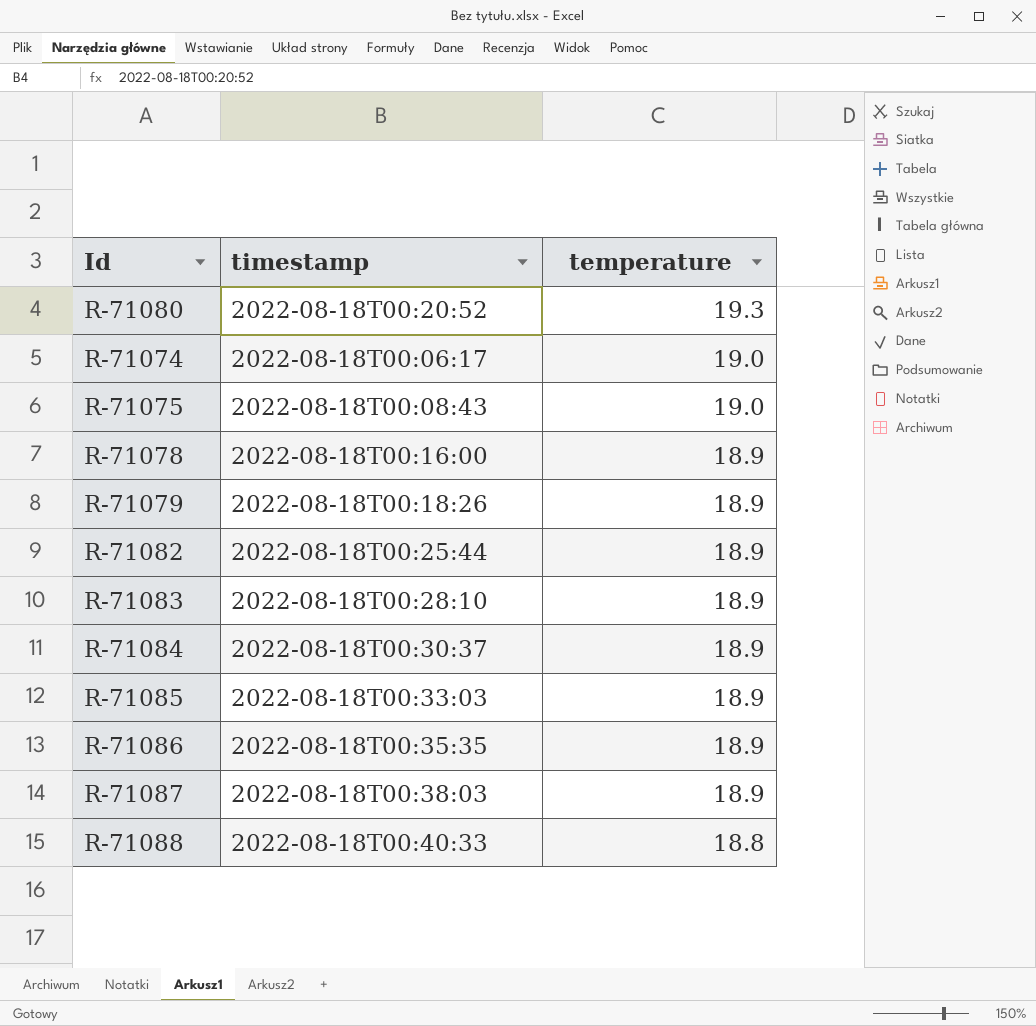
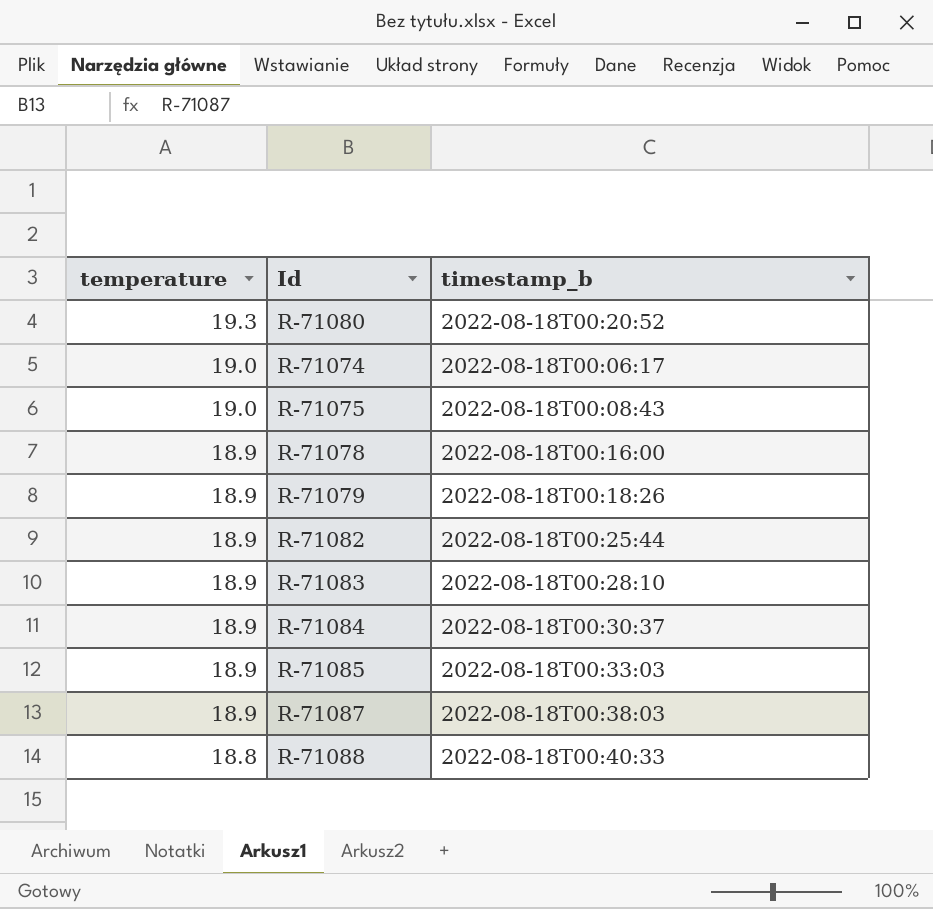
column temperature | position: 3 -> 1
column name: timestamp -> timestamp_b
row R-71086: 2022-08-18T00:35:35 | 18.9 -> none

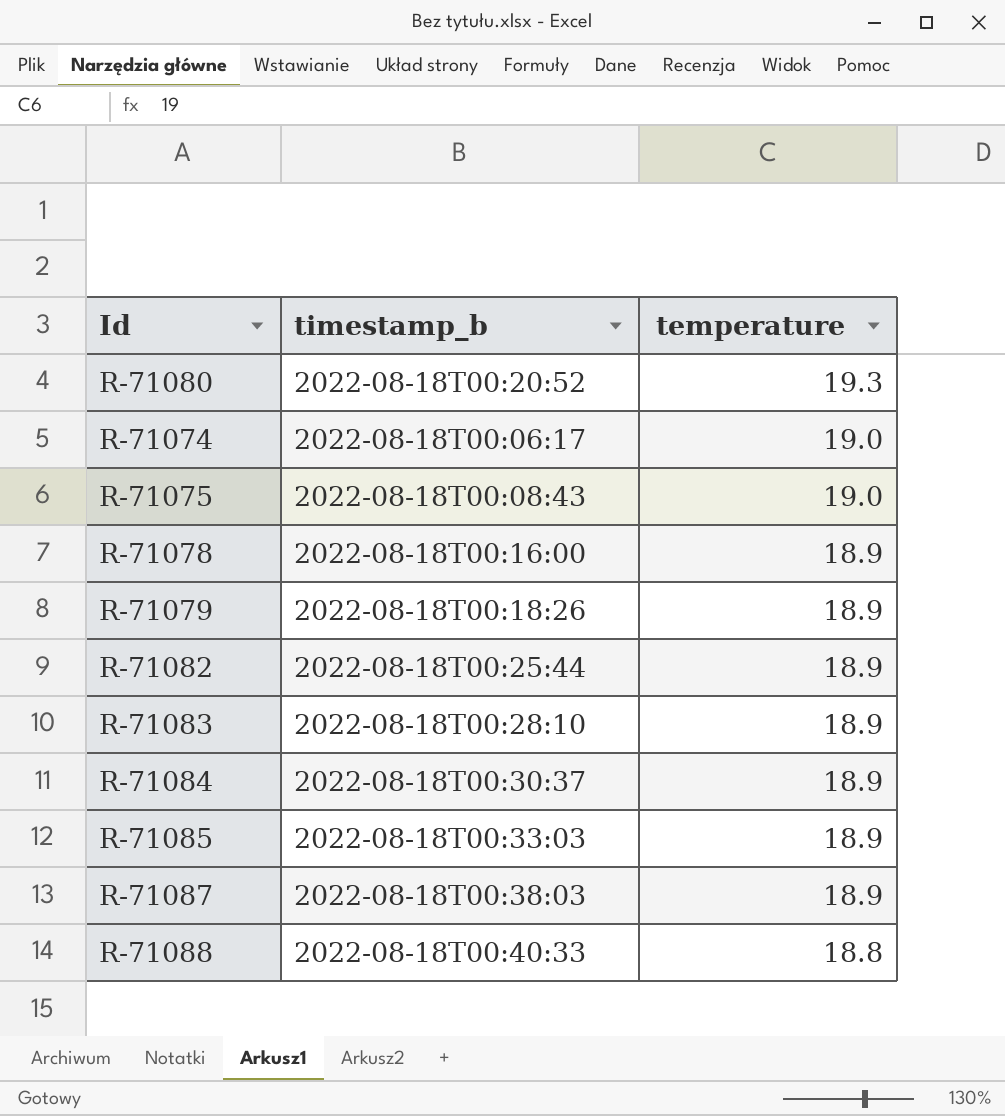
column temperature | position: 1 -> 3

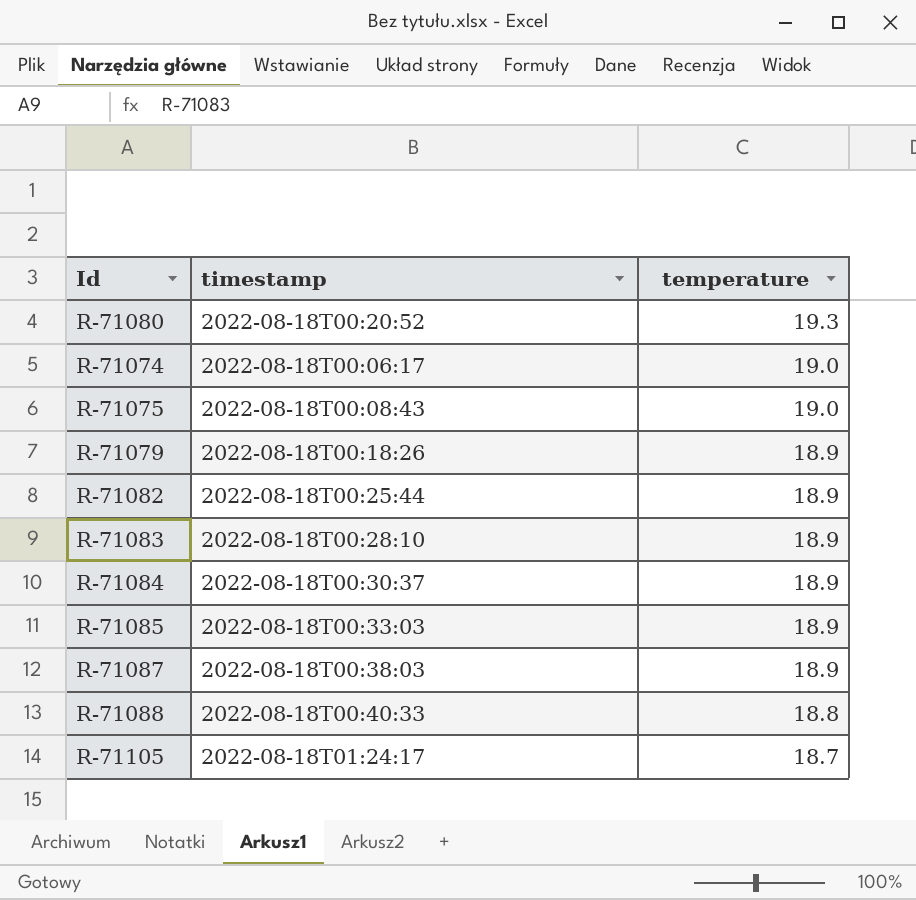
column name: timestamp_b -> timestamp
row R-71078: 2022-08-18T00:16:00 | 18.9 -> none
row R-71105: none -> 2022-08-18T01:24:17 | 18.7

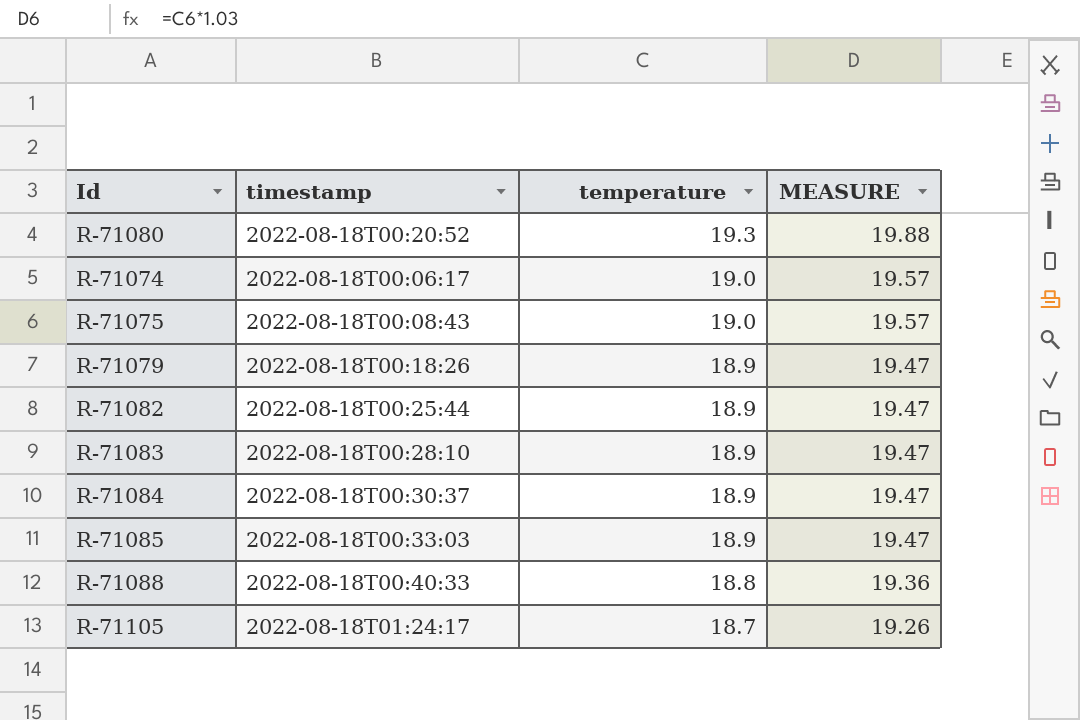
column MEASURE | formula: none -> [temperature] * 1.03
row R-71087: 2022-08-18T00:38:03 | 18.9 -> none

